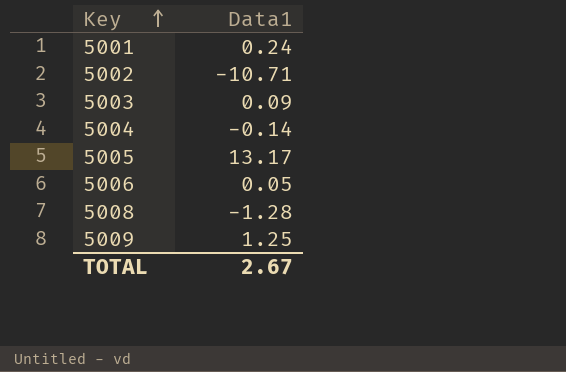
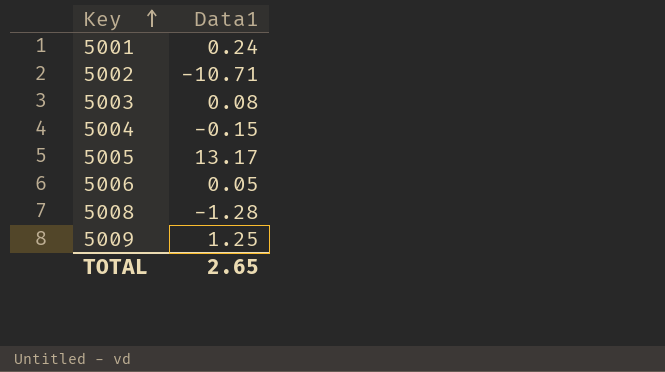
5003 | Data1: 0.09 -> 0.08
5004 | Data1: -0.14 -> -0.15
TOTAL | Data1: 2.67 -> 2.65

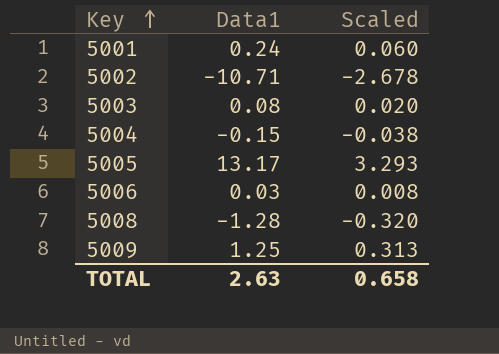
column Scaled | formula: none -> [Data1] * 0.25
5006 | Data1: 0.05 -> 0.03
TOTAL | Data1: 2.65 -> 2.63

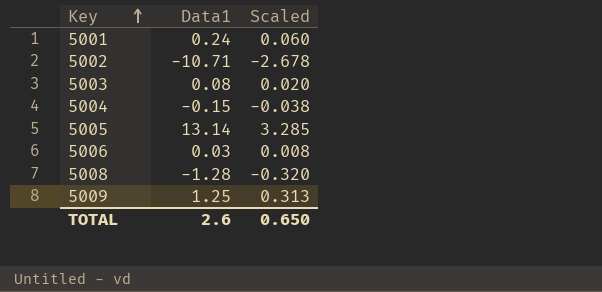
5005 | Data1: 13.17 -> 13.14
5005 | Scaled: 3.293 -> 3.285
TOTAL | Data1: 2.63 -> 2.6
TOTAL | Scaled: 0.658 -> 0.650

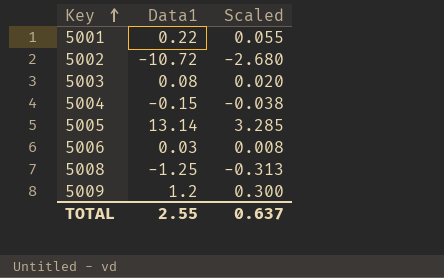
5001 | Data1: 0.24 -> 0.22
5001 | Scaled: 0.060 -> 0.055
5002 | Data1: -10.71 -> -10.72
5002 | Scaled: -2.678 -> -2.680
5008 | Data1: -1.28 -> -1.25
5008 | Scaled: -0.320 -> -0.313
5009 | Data1: 1.25 -> 1.2
5009 | Scaled: 0.313 -> 0.300
TOTAL | Data1: 2.6 -> 2.55
TOTAL | Scaled: 0.650 -> 0.637

